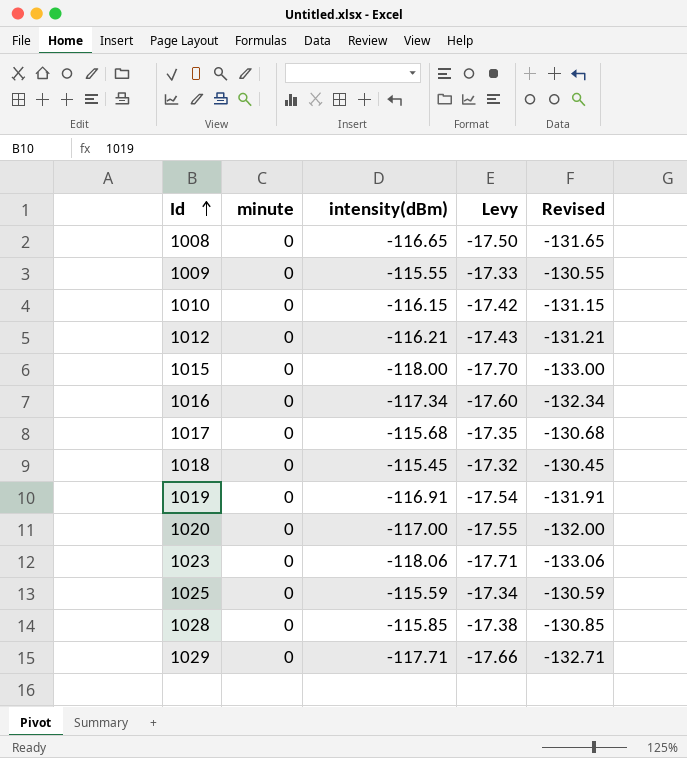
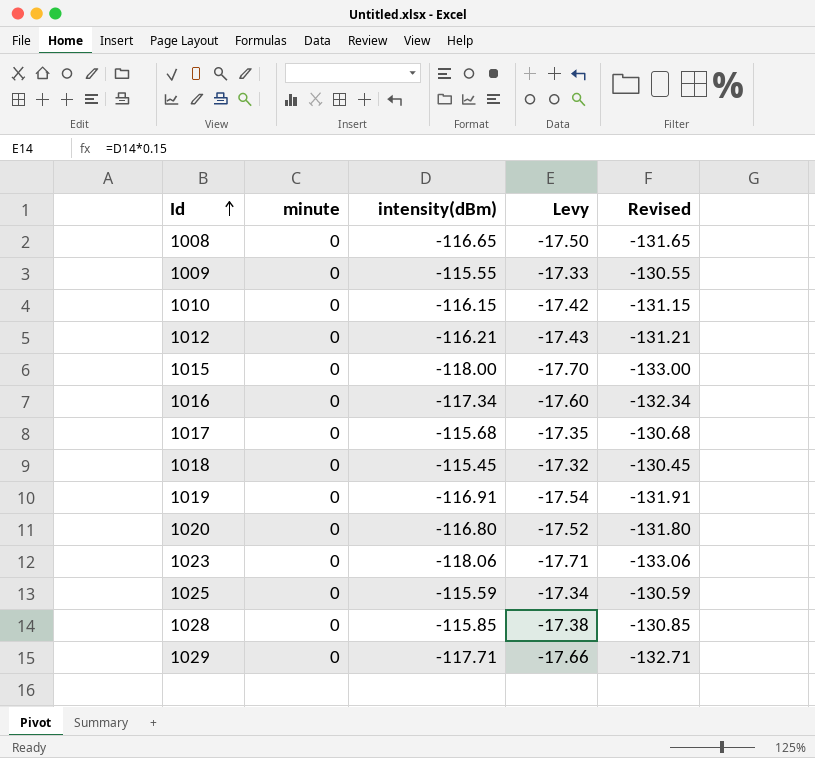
1020 | intensity(dBm): -117.00 -> -116.80
1020 | Levy: -17.55 -> -17.52
1020 | Revised: -132.00 -> -131.80

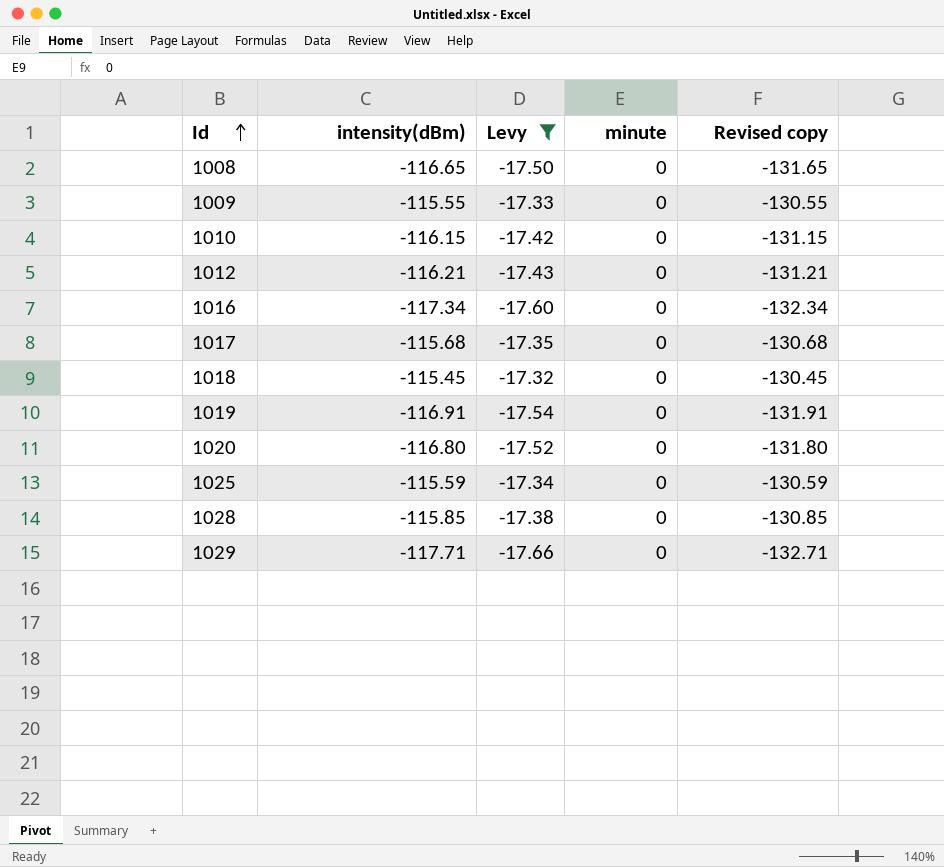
filter: none -> Levy >= -17.66
column minute | position: 2 -> 4
column name: Revised -> Revised copy

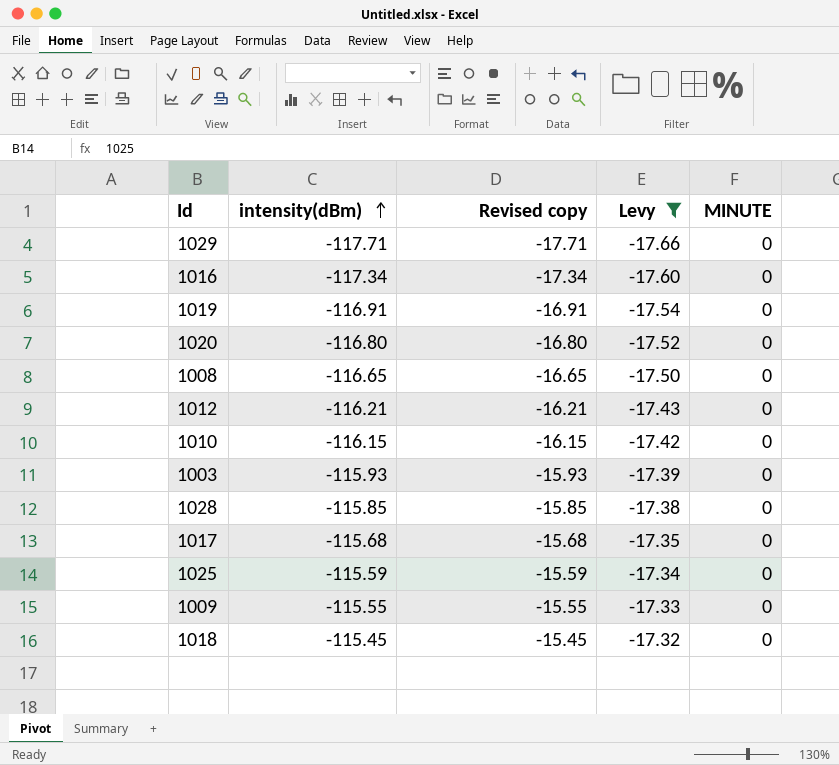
row order: Id ascending -> intensity(dBm) ascending
column Revised copy | formula: [intensity(dBm)] - 15 -> [intensity(dBm)] + 100
column Revised copy | position: 5 -> 3
column name: minute -> MINUTE
row 1003: none -> -115.93 | -15.93 | -17.39 | 0

